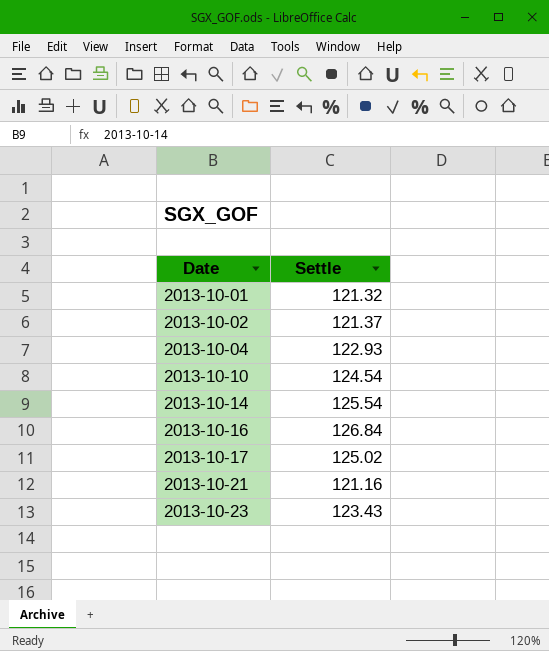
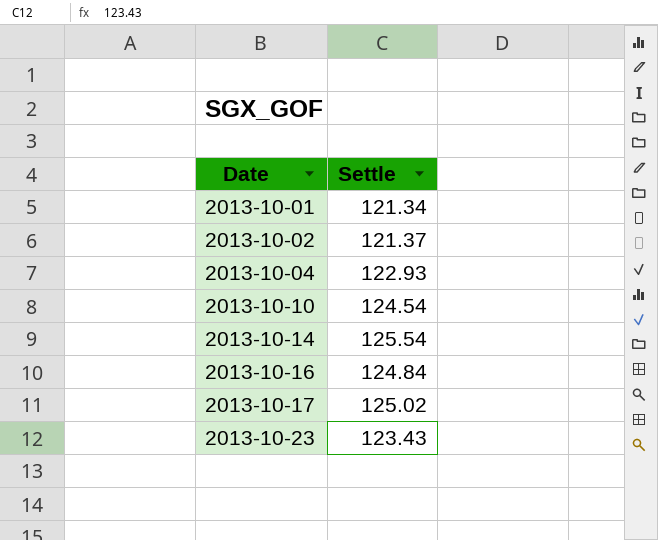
row 2013-10-21: 121.16 -> none
2013-10-01 | Settle: 121.32 -> 121.34
2013-10-16 | Settle: 126.84 -> 124.84

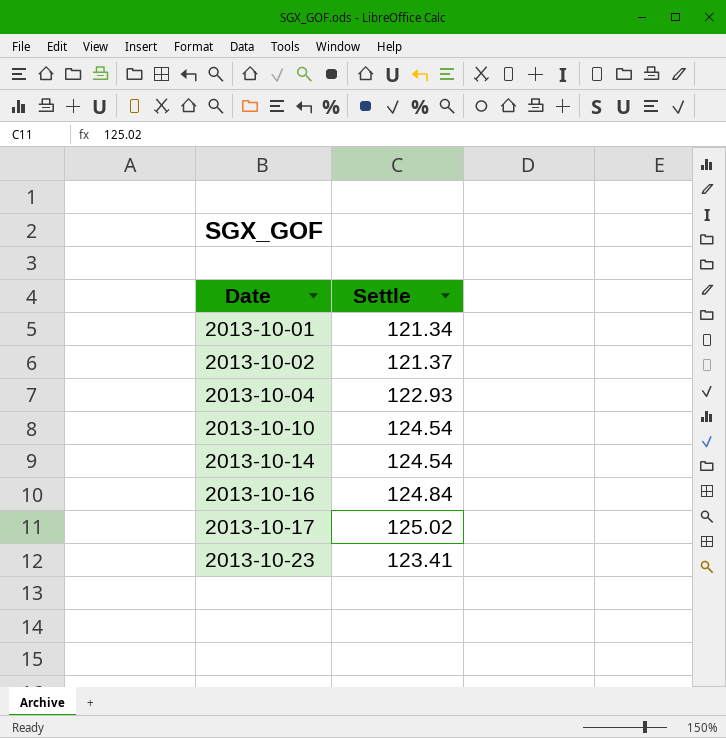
2013-10-14 | Settle: 125.54 -> 124.54
2013-10-23 | Settle: 123.43 -> 123.41

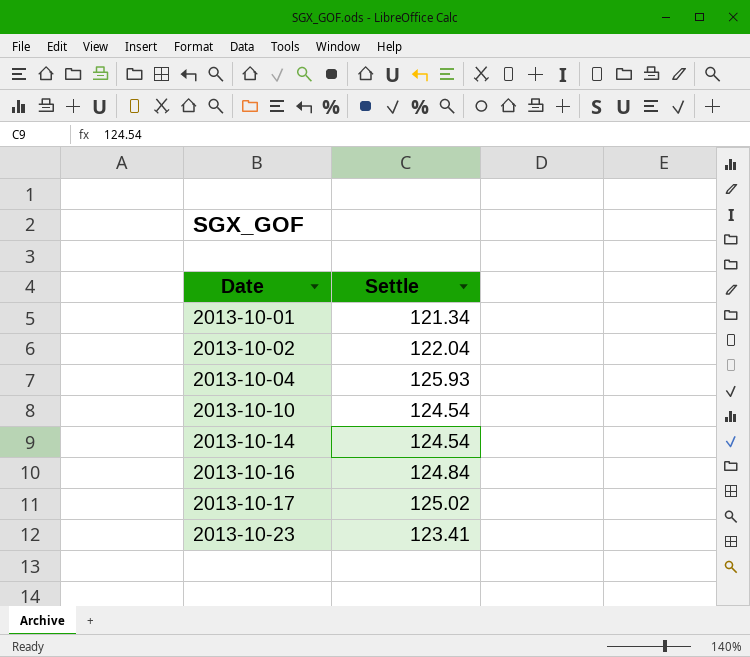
2013-10-02 | Settle: 121.37 -> 122.04
2013-10-04 | Settle: 122.93 -> 125.93

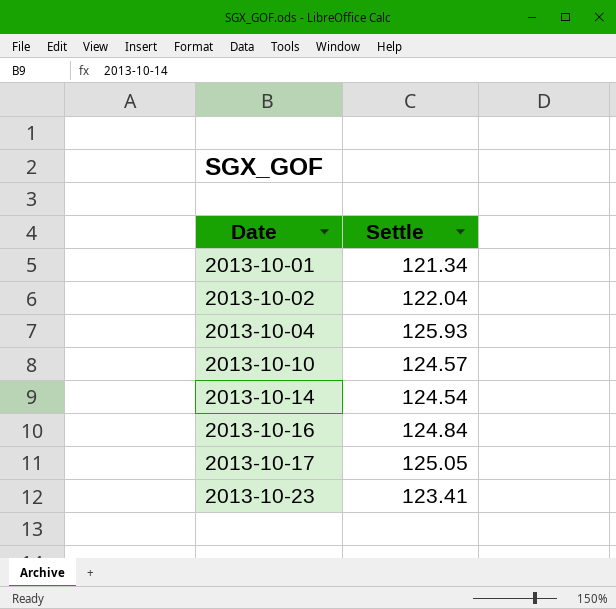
2013-10-10 | Settle: 124.54 -> 124.57
2013-10-17 | Settle: 125.02 -> 125.05

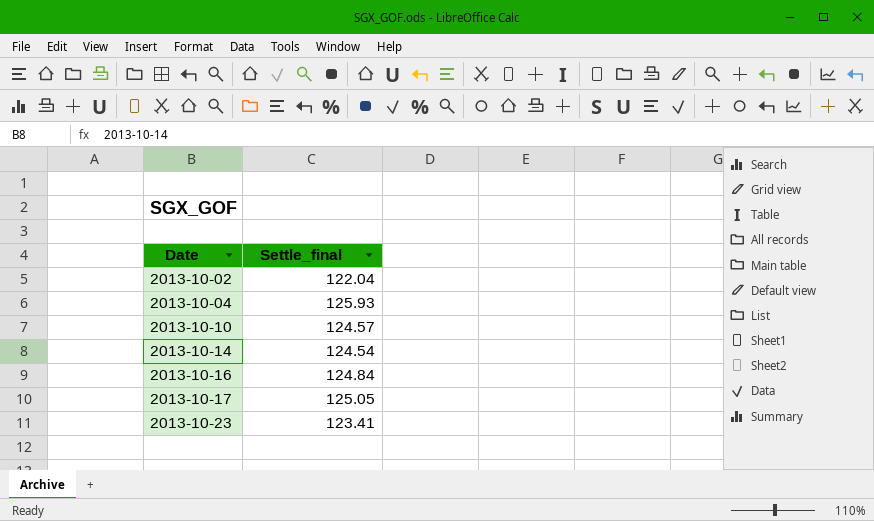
column name: Settle -> Settle_final
row 2013-10-01: 121.34 -> none

